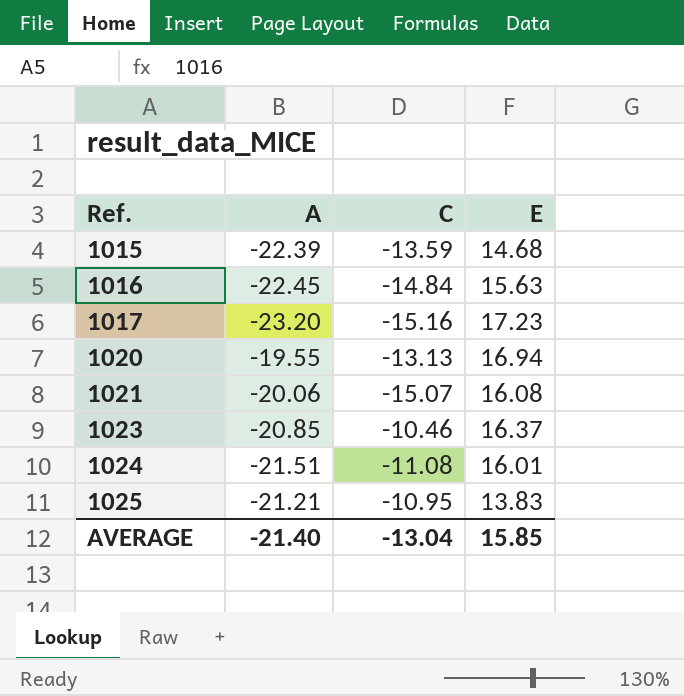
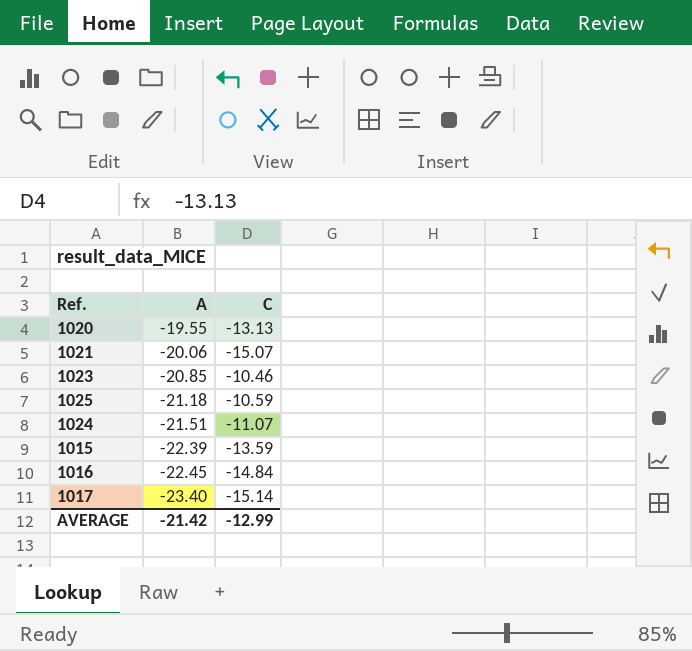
row order: Ref. ascending -> A descending
column E | position: 4 -> none
1025 | A: -21.21 -> -21.18
1025 | C: -10.95 -> -10.59
1024 | C: -11.08 -> -11.07
1017 | A: -23.20 -> -23.40
1017 | C: -15.16 -> -15.14
AVERAGE | A: -21.40 -> -21.42
AVERAGE | C: -13.04 -> -12.99

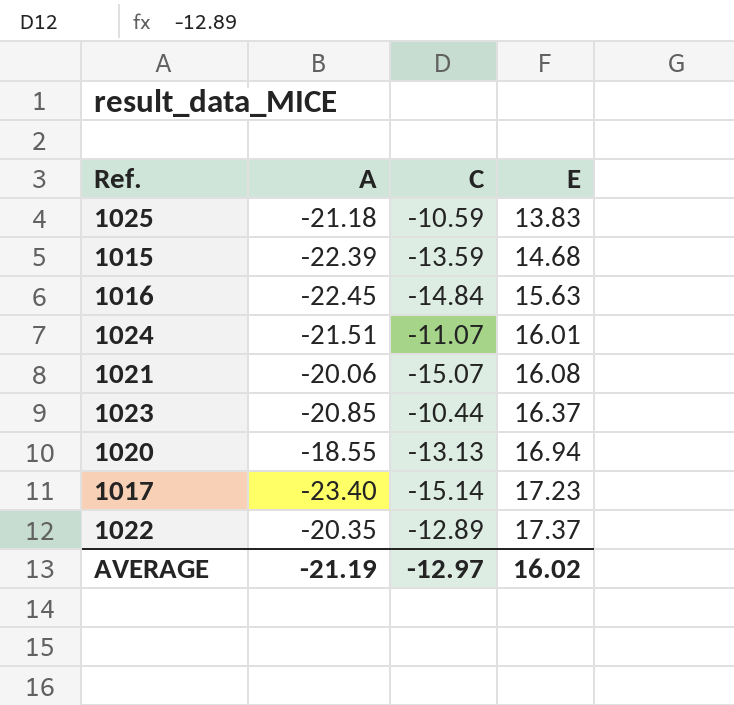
row order: A descending -> E ascending
column E | position: none -> 4
1023 | C: -10.46 -> -10.44
1020 | A: -19.55 -> -18.55
row 1022: none -> -20.35 | -12.89 | 17.37
AVERAGE | A: -21.42 -> -21.19
AVERAGE | C: -12.99 -> -12.97

